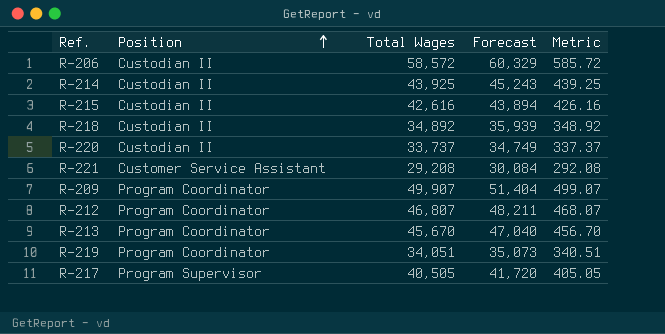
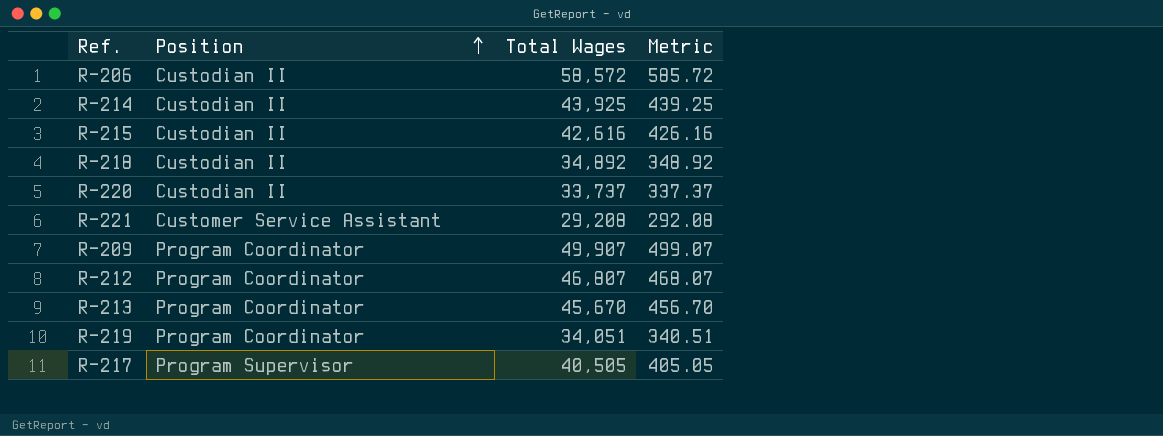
column Forecast | formula: [Total Wages] * 1.03 -> none

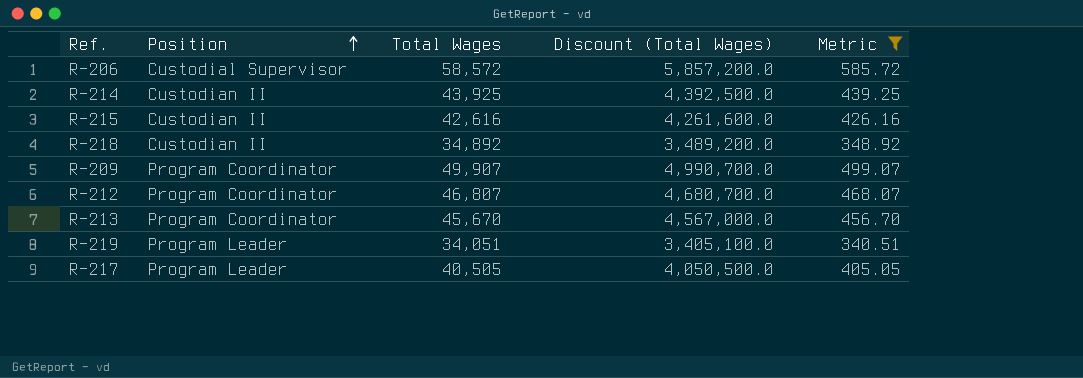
filter: none -> Metric >= 340.51
column Discount (Total Wages) | formula: none -> [Total Wages] * 100
R-206 | Position: Custodian II -> Custodial Supervisor
R-219 | Position: Program Coordinator -> Program Leader
R-217 | Position: Program Supervisor -> Program Leader

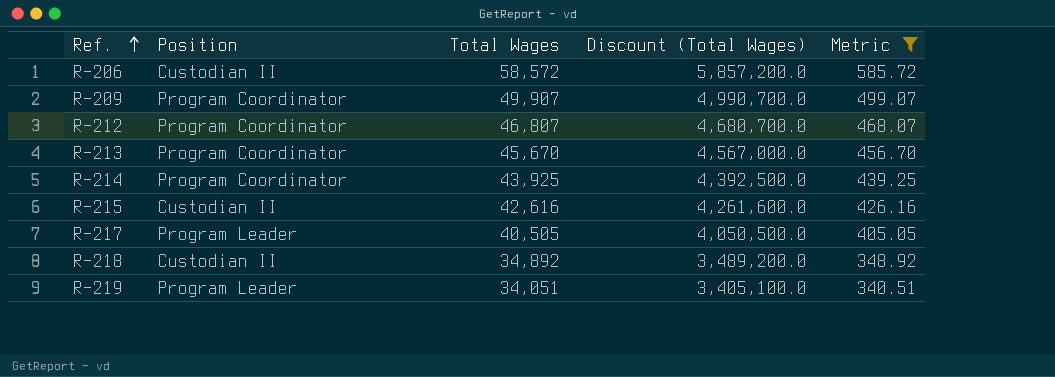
row order: Position ascending -> Ref. ascending
R-206 | Position: Custodial Supervisor -> Custodian II
R-214 | Position: Custodian II -> Program Coordinator

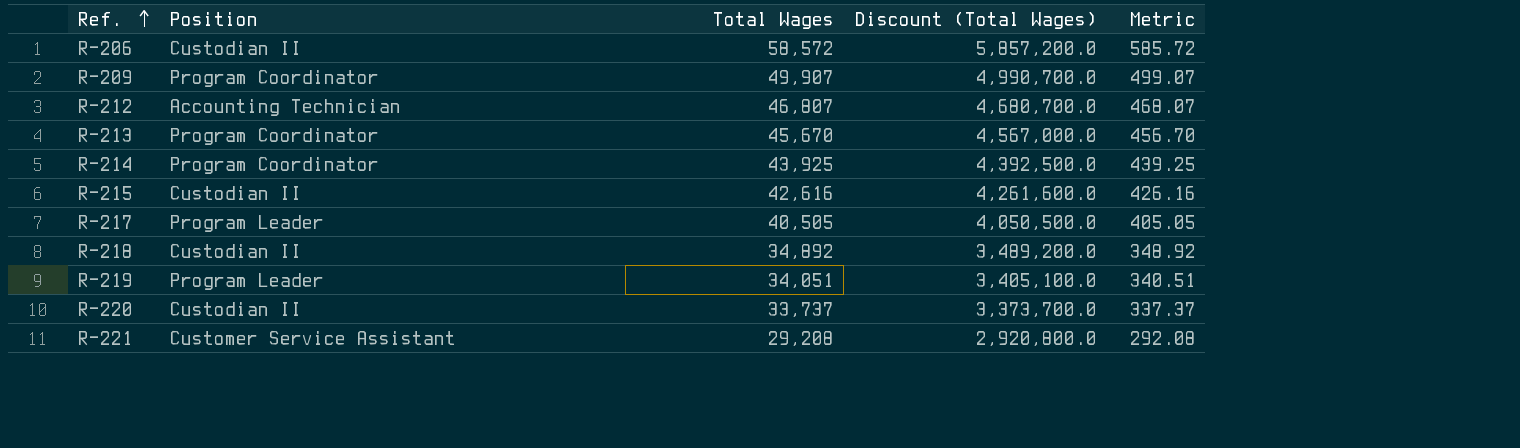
filter: Metric >= 340.51 -> none
R-212 | Position: Program Coordinator -> Accounting Technician

